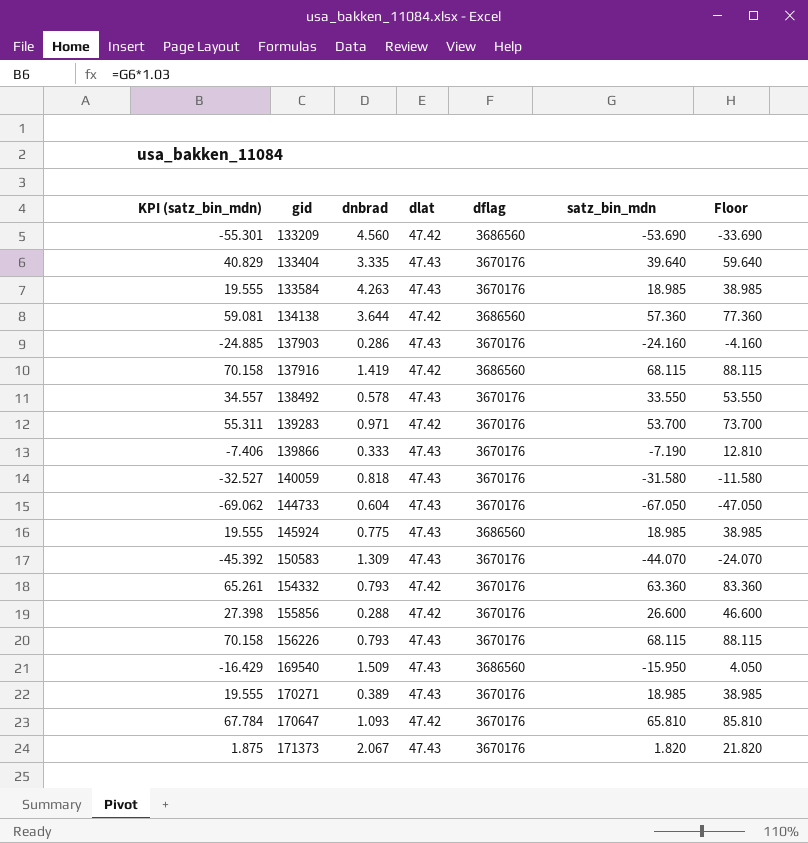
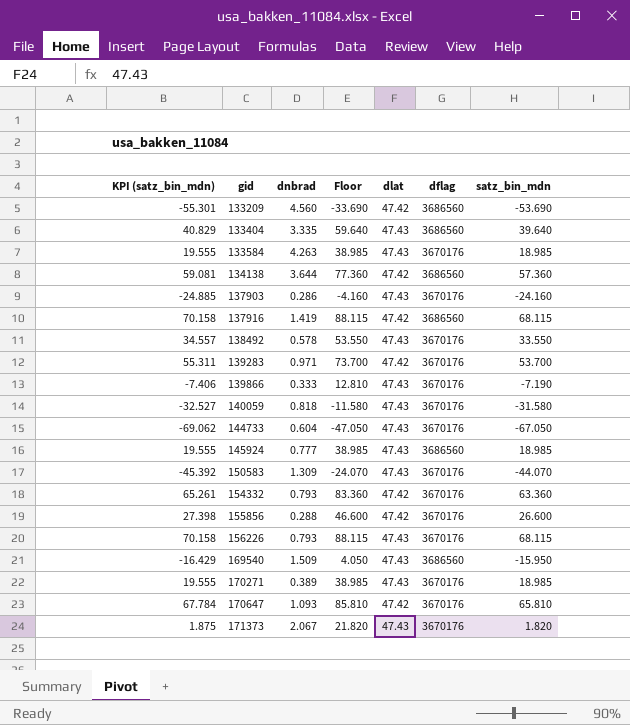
column Floor | position: 7 -> 4
133404 | dflag: 3670176 -> 3686560
145924 | dnbrad: 0.775 -> 0.777

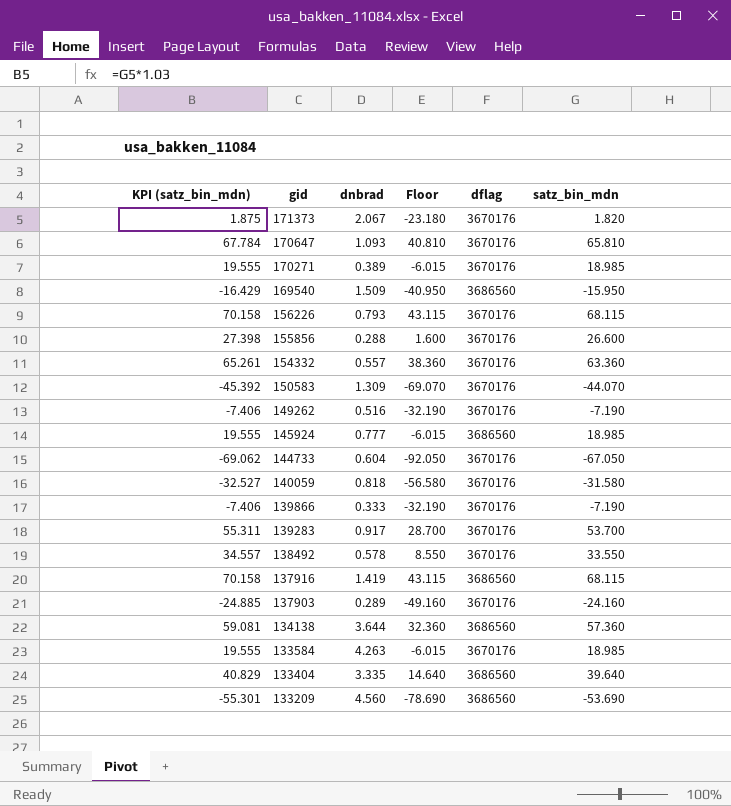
row order: gid ascending -> gid descending
column dlat | position: 5 -> none
column Floor | formula: [satz_bin_mdn] + 20 -> [satz_bin_mdn] - 25
154332 | dnbrad: 0.793 -> 0.557
row 149262: none -> -7.406 | 0.516 | -32.190 | 3670176 | -7.190
139283 | dnbrad: 0.971 -> 0.917
137903 | dnbrad: 0.286 -> 0.289

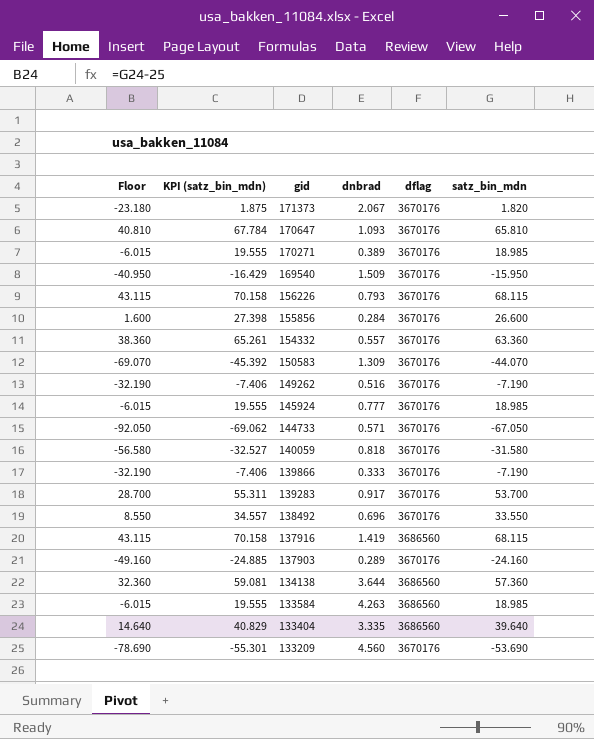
column Floor | position: 4 -> 1
169540 | dflag: 3686560 -> 3670176
155856 | dnbrad: 0.288 -> 0.284
145924 | dflag: 3686560 -> 3670176
144733 | dnbrad: 0.604 -> 0.571
138492 | dnbrad: 0.578 -> 0.696
133584 | dflag: 3670176 -> 3686560
133209 | dflag: 3686560 -> 3670176

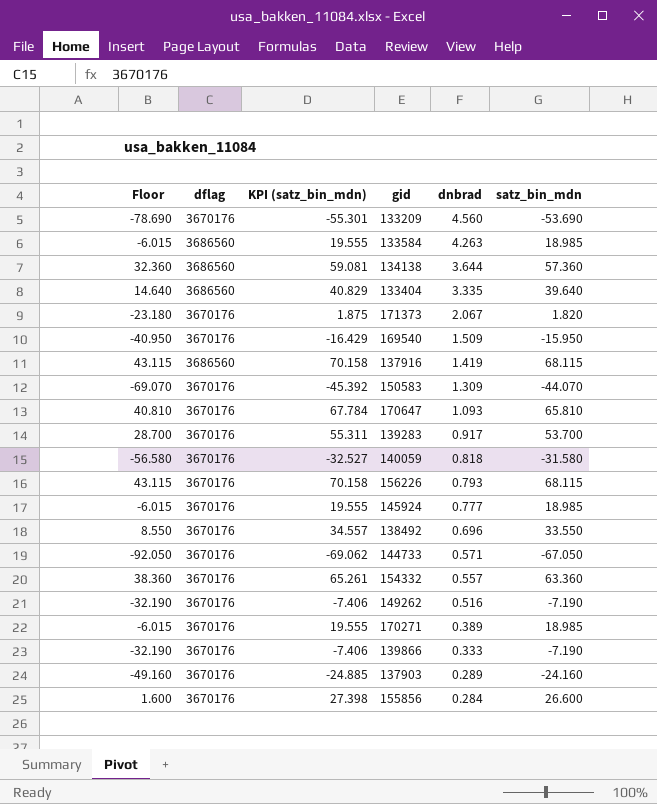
row order: gid descending -> dnbrad descending
column dflag | position: 5 -> 2

